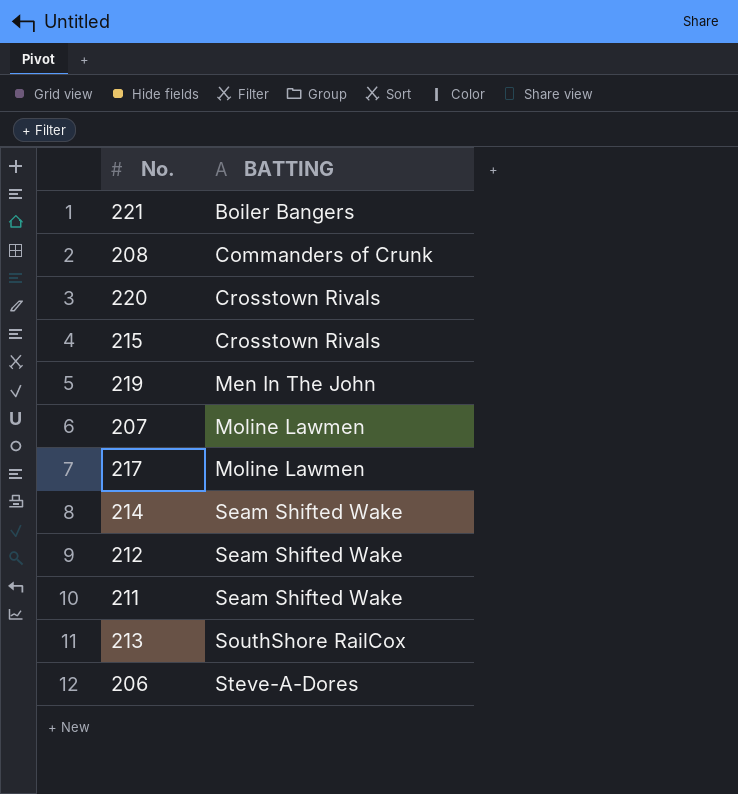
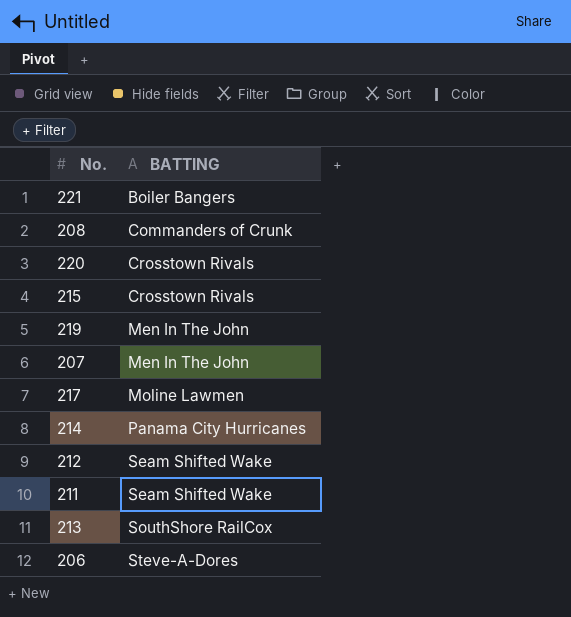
207 | BATTING: Moline Lawmen -> Men In The John
214 | BATTING: Seam Shifted Wake -> Panama City Hurricanes

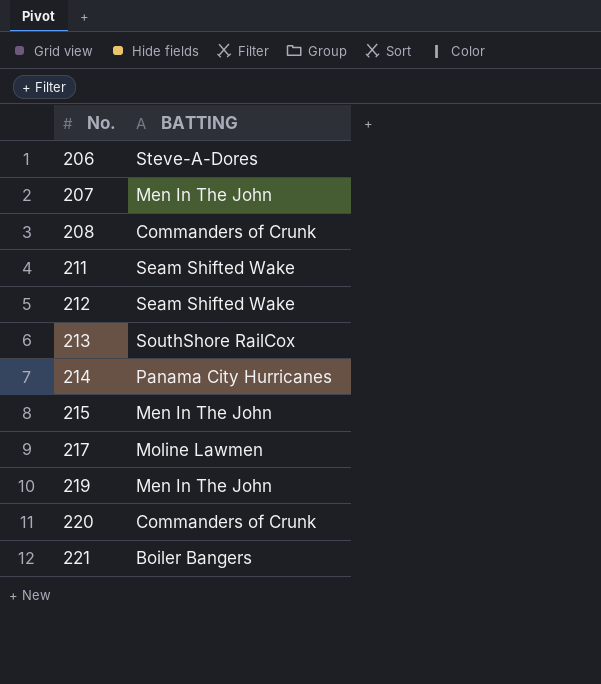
row order: BATTING ascending -> No. ascending
215 | BATTING: Crosstown Rivals -> Men In The John
220 | BATTING: Crosstown Rivals -> Commanders of Crunk

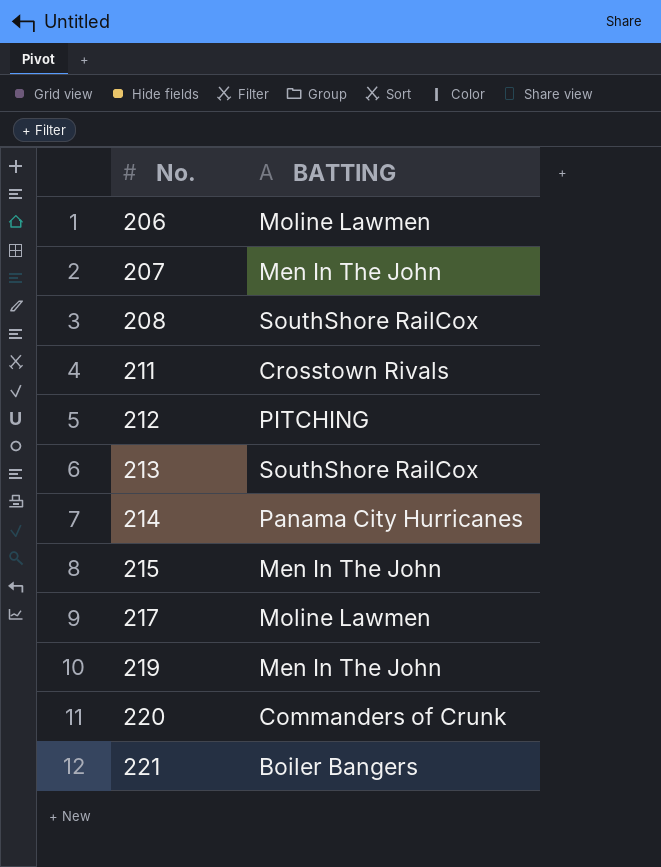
206 | BATTING: Steve-A-Dores -> Moline Lawmen
208 | BATTING: Commanders of Crunk -> SouthShore RailCox
211 | BATTING: Seam Shifted Wake -> Crosstown Rivals
212 | BATTING: Seam Shifted Wake -> PITCHING

